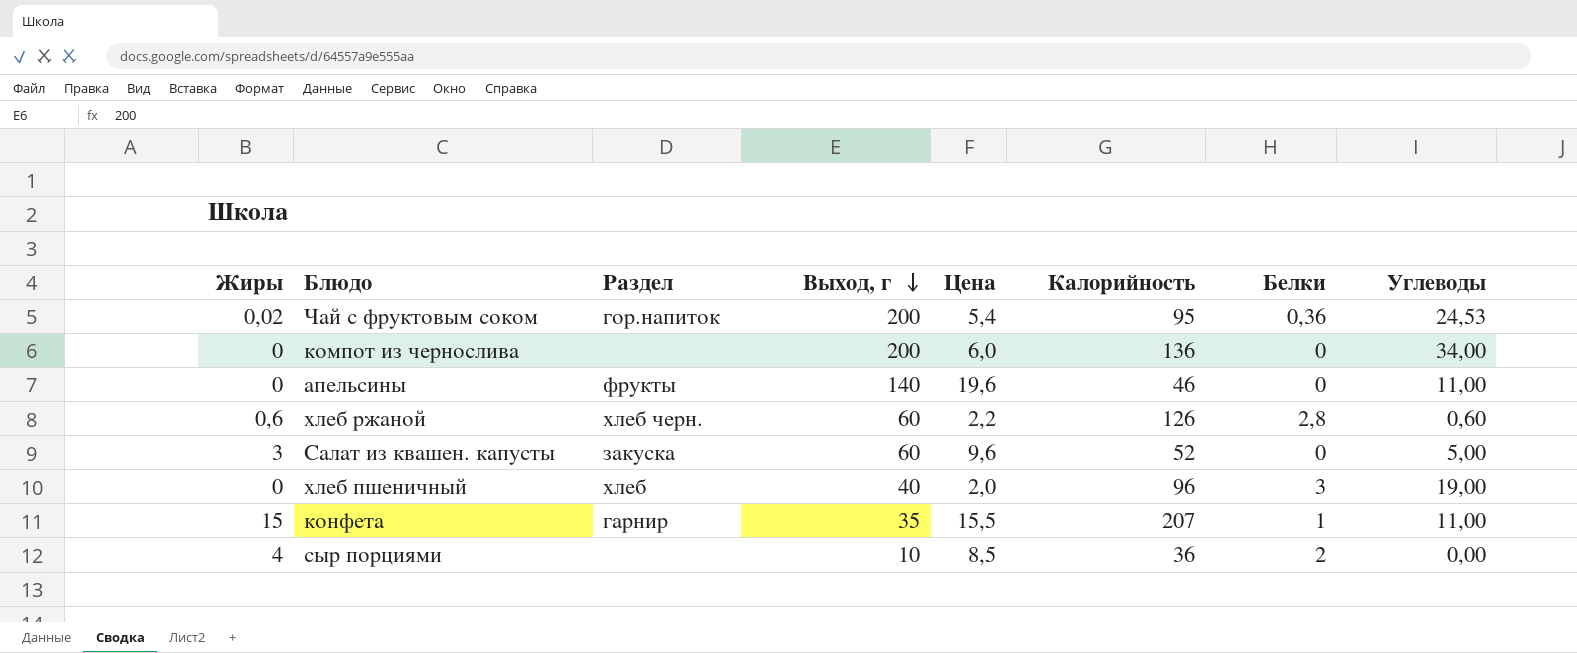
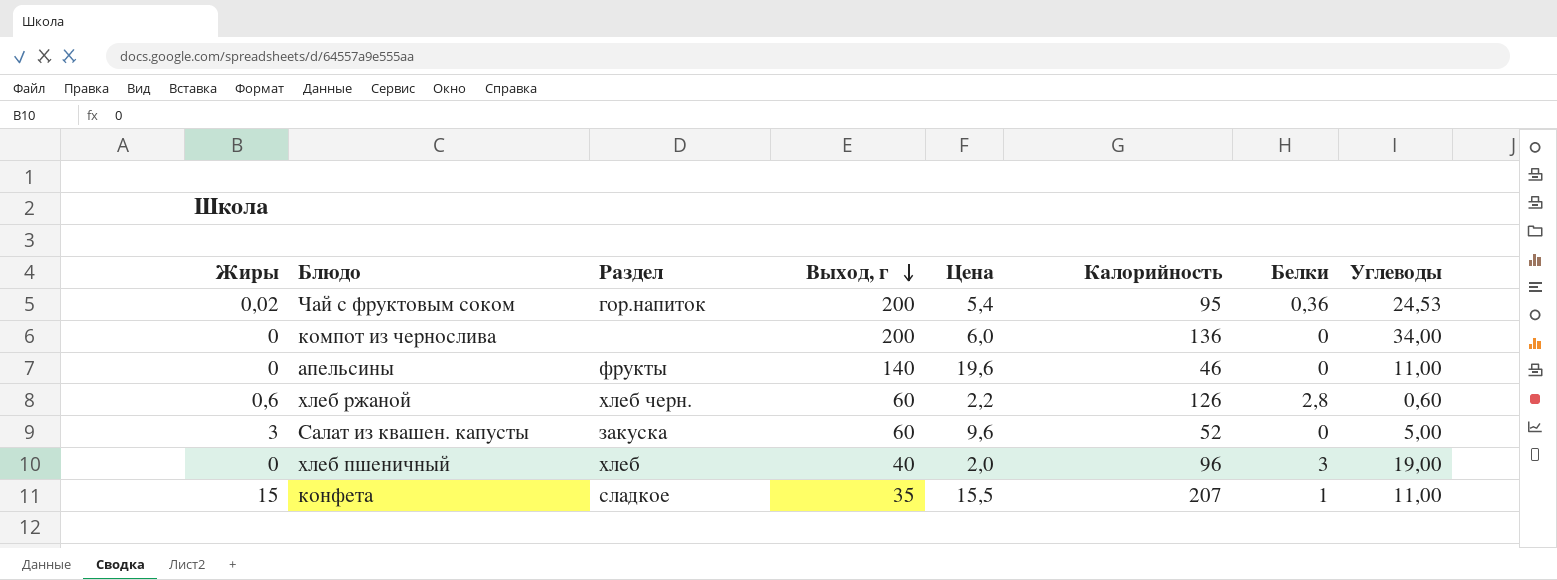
row сыр порциями: 4 | none | 10 | 8,5 | 36 | 2 | 0,00 -> none
конфета | Раздел: гарнир -> сладкое

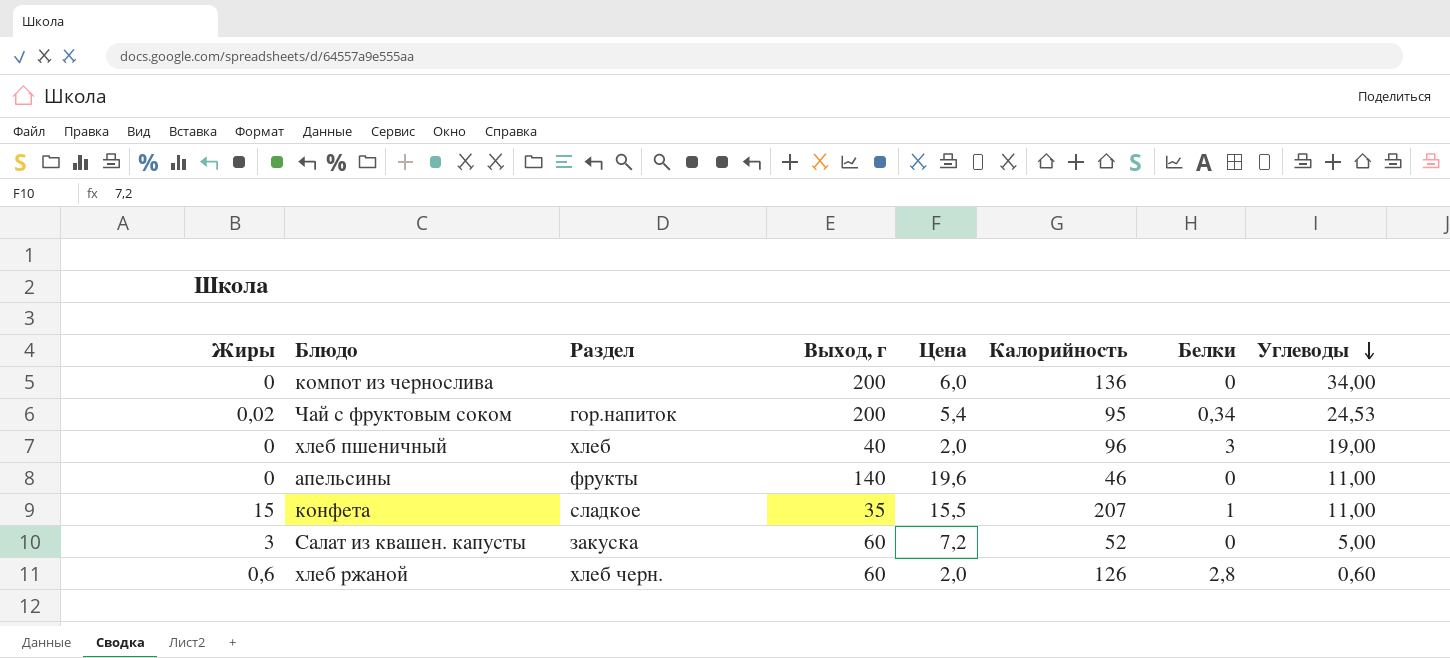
row order: Выход, г descending -> Углеводы descending
Чай с фруктовым соком | Белки: 0,36 -> 0,34
Салат из квашен. капусты | Цена: 9,6 -> 7,2
хлеб ржаной | Цена: 2,2 -> 2,0

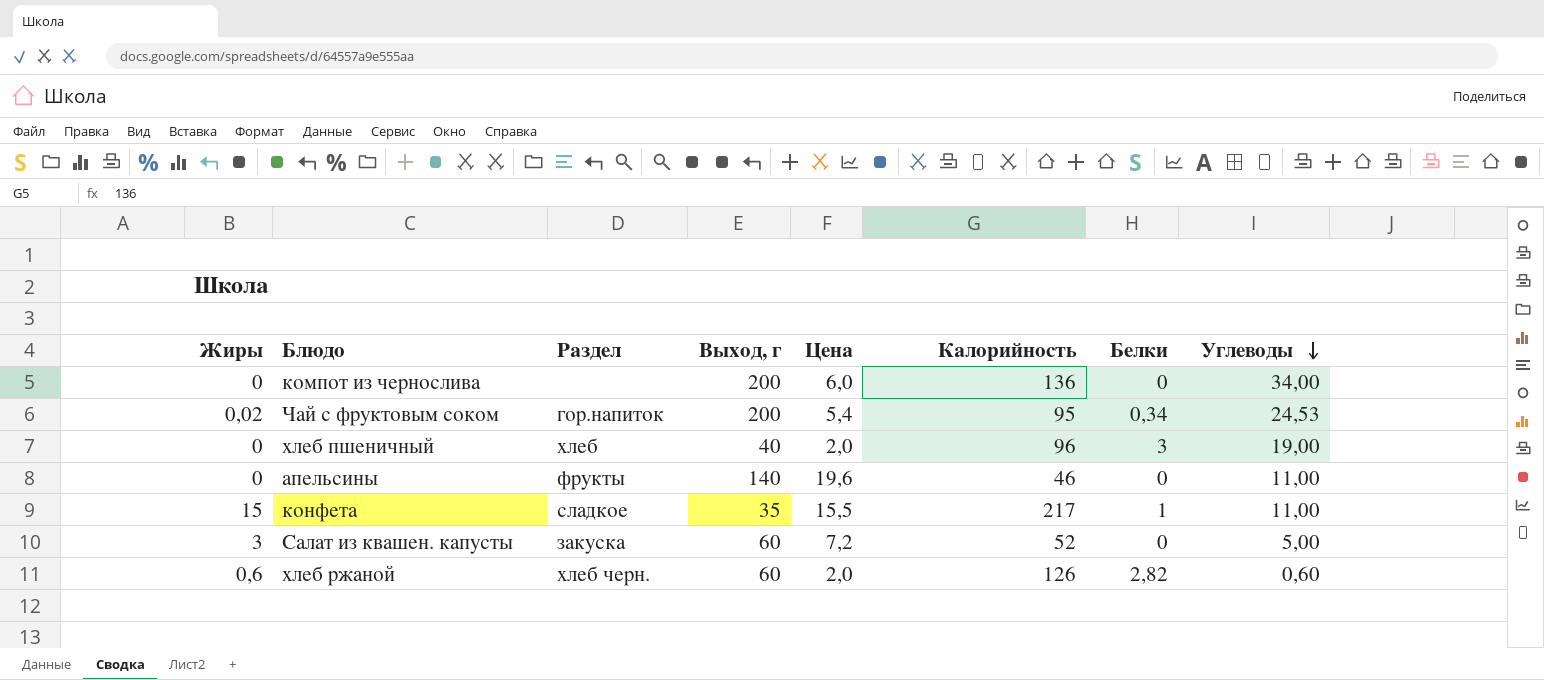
конфета | Калорийность: 207 -> 217
хлеб ржаной | Белки: 2,8 -> 2,82

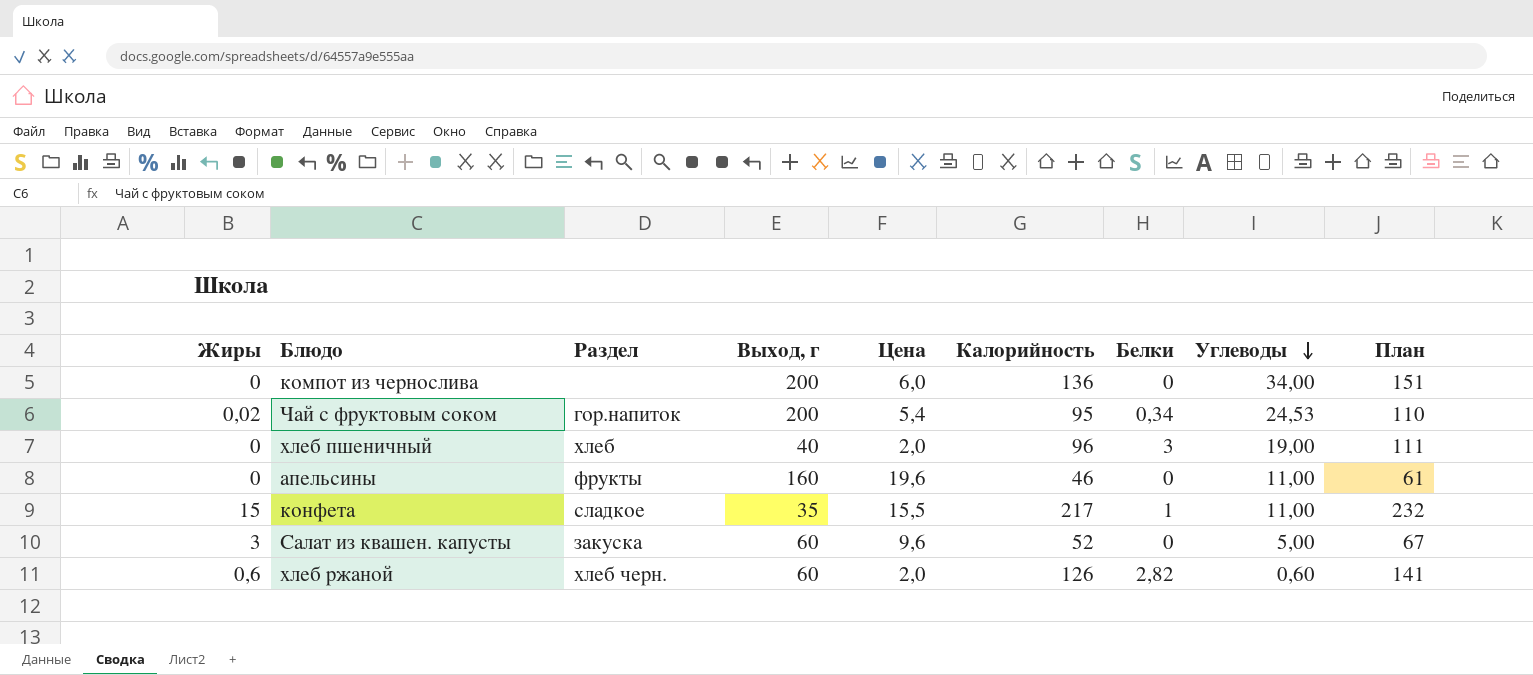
column План | formula: none -> [Калорийность] + 15
апельсины | Выход, г: 140 -> 160
Салат из квашен. капусты | Цена: 7,2 -> 9,6

